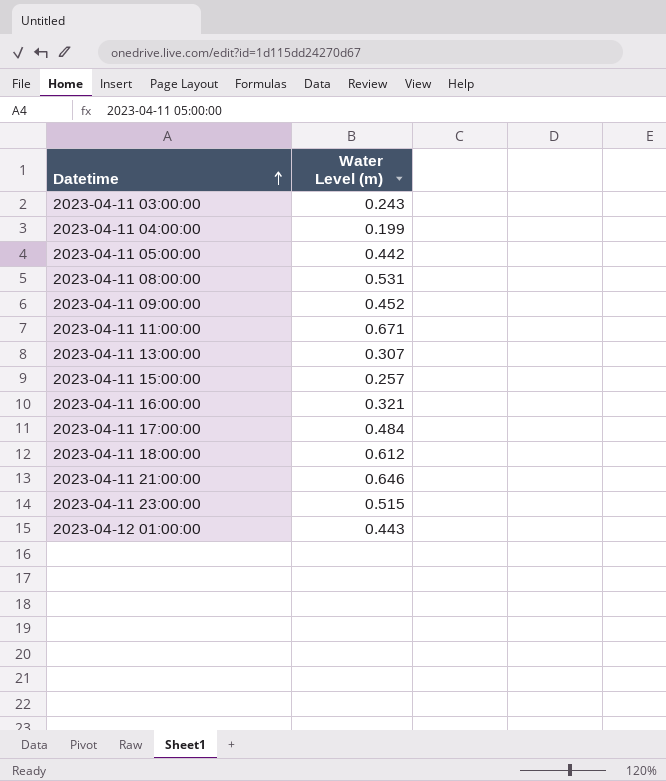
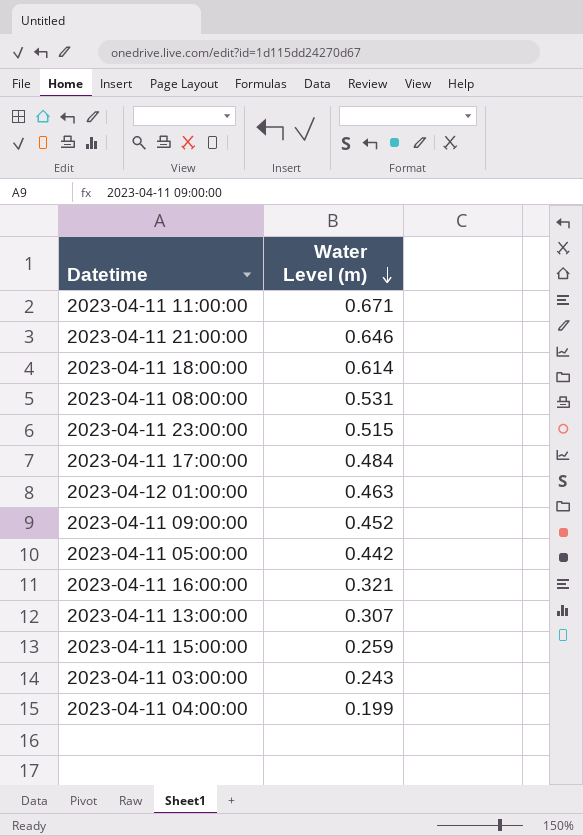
row order: Datetime ascending -> Water Level (m) descending
2023-04-11 18:00:00 | Water Level (m): 0.612 -> 0.614
2023-04-12 01:00:00 | Water Level (m): 0.443 -> 0.463
2023-04-11 15:00:00 | Water Level (m): 0.257 -> 0.259

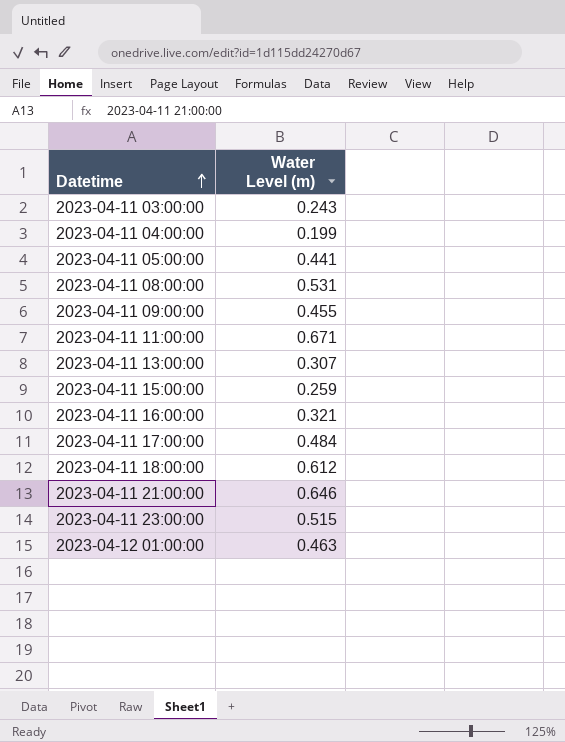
row order: Water Level (m) descending -> Datetime ascending
2023-04-11 05:00:00 | Water Level (m): 0.442 -> 0.441
2023-04-11 09:00:00 | Water Level (m): 0.452 -> 0.455
2023-04-11 18:00:00 | Water Level (m): 0.614 -> 0.612

